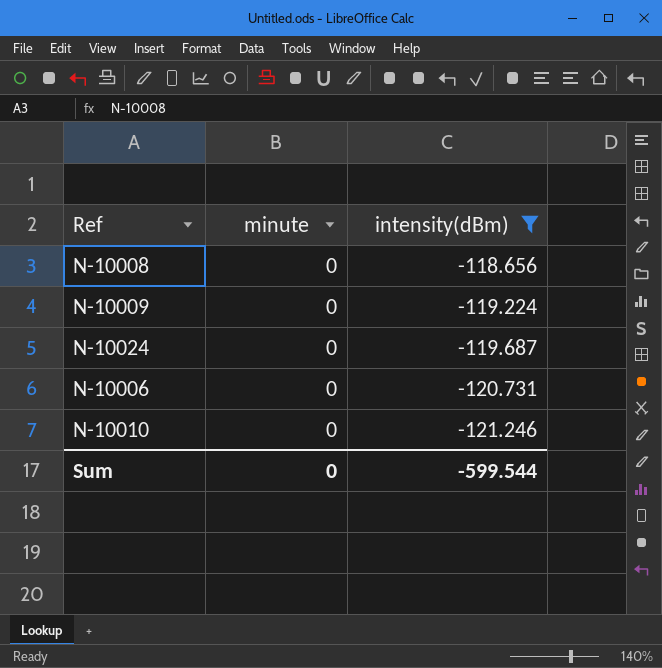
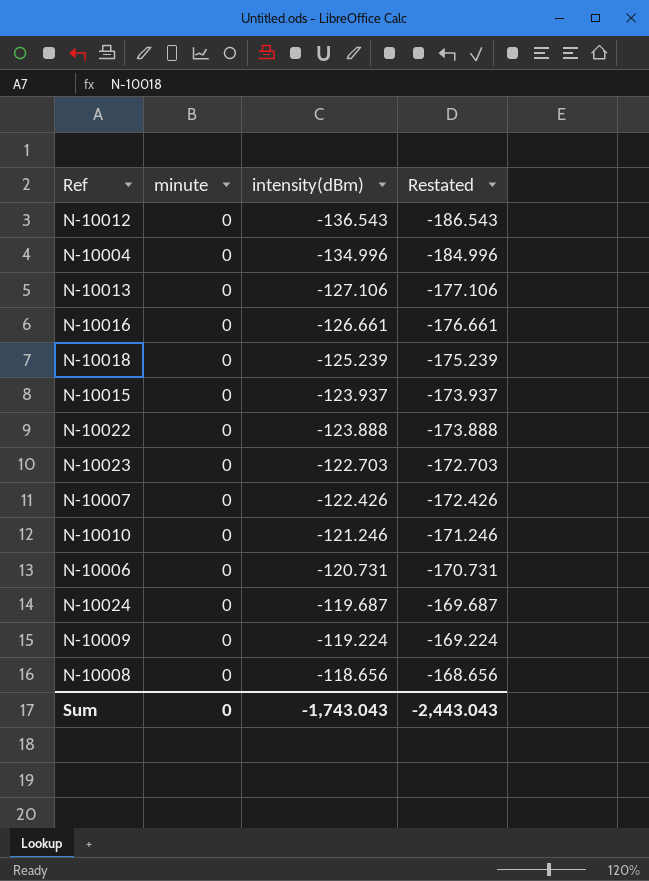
filter: intensity(dBm) >= -121.246 -> none
row order: intensity(dBm) descending -> intensity(dBm) ascending
column Restated | formula: none -> [intensity(dBm)] - 50
Sum | intensity(dBm): -599.544 -> -1,743.043

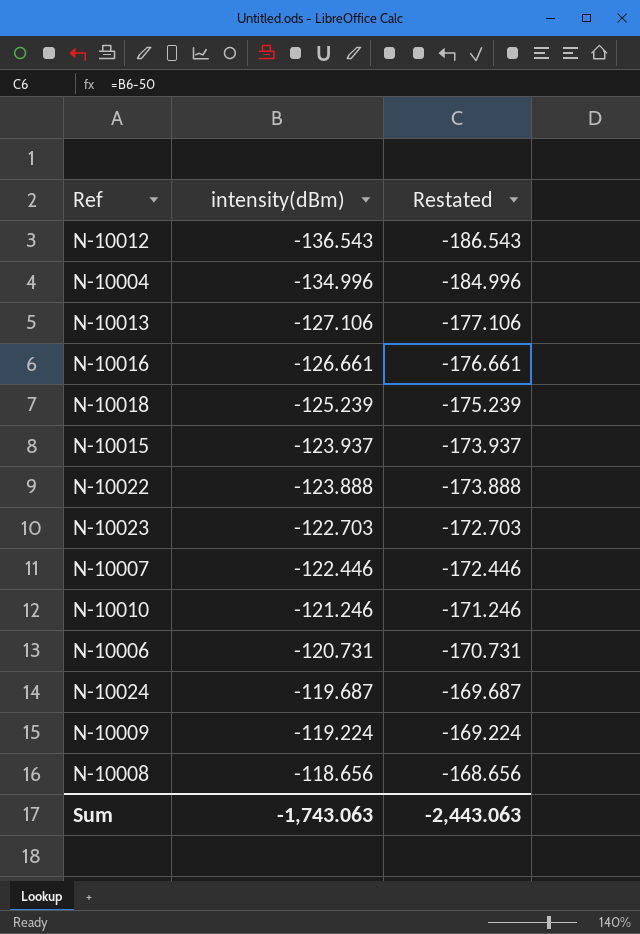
column minute | position: 2 -> none
N-10007 | intensity(dBm): -122.426 -> -122.446
N-10007 | Restated: -172.426 -> -172.446
Sum | intensity(dBm): -1,743.043 -> -1,743.063
Sum | Restated: -2,443.043 -> -2,443.063

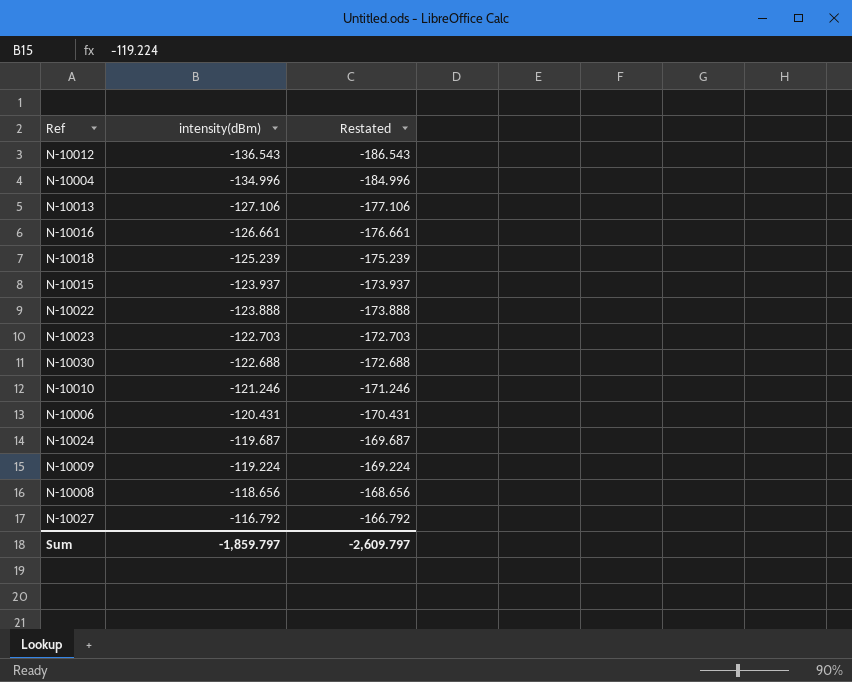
row N-10007: -122.446 | -172.446 -> none
row N-10030: none -> -122.688 | -172.688
N-10006 | intensity(dBm): -120.731 -> -120.431
N-10006 | Restated: -170.731 -> -170.431
row N-10027: none -> -116.792 | -166.792
Sum | intensity(dBm): -1,743.063 -> -1,859.797
Sum | Restated: -2,443.063 -> -2,609.797

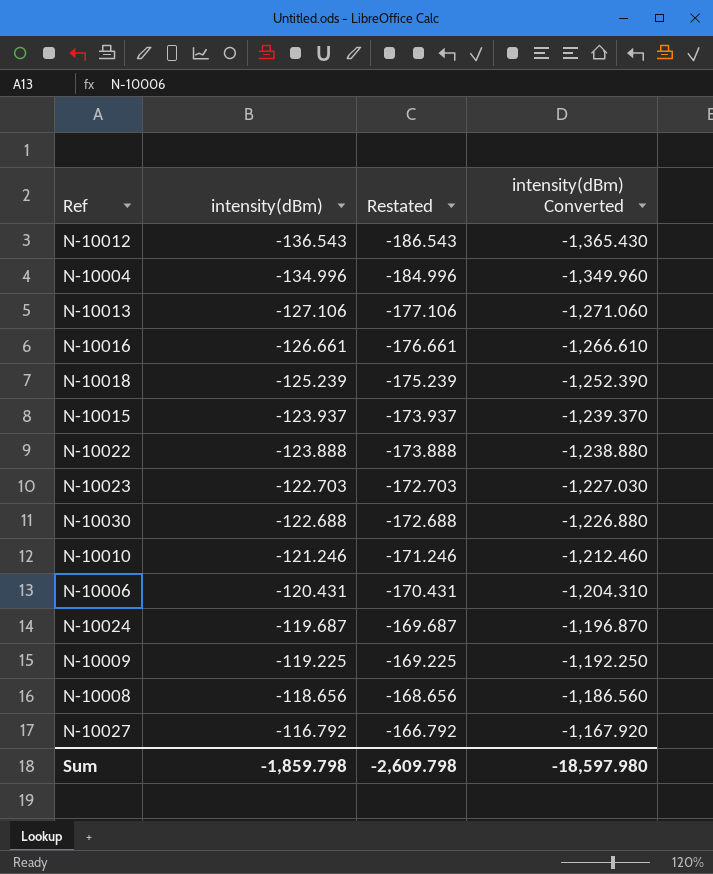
column intensity(dBm) Converted | formula: none -> [intensity(dBm)] * 10
N-10009 | intensity(dBm): -119.224 -> -119.225
N-10009 | Restated: -169.224 -> -169.225
Sum | intensity(dBm): -1,859.797 -> -1,859.798
Sum | Restated: -2,609.797 -> -2,609.798

